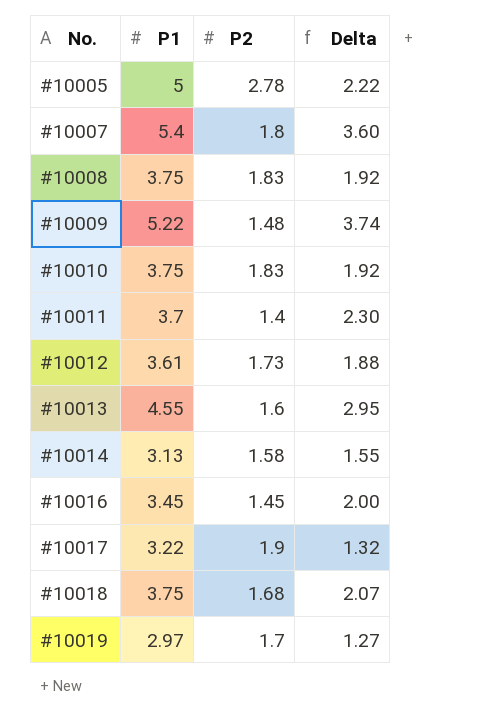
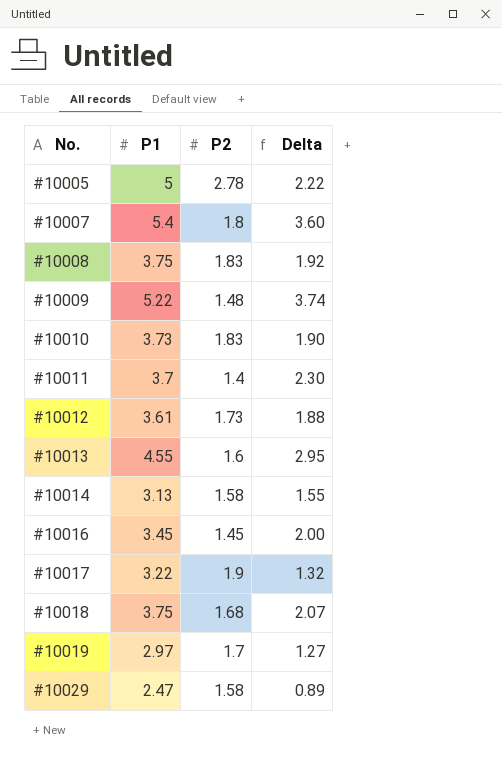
#10010 | P1: 3.75 -> 3.73
#10010 | Delta: 1.92 -> 1.90
row #10029: none -> 2.47 | 1.58 | 0.89

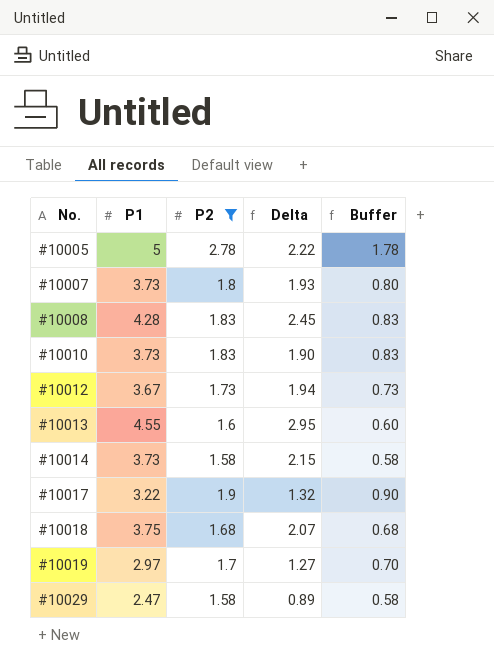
filter: none -> P2 >= 1.58
column Buffer | formula: none -> [P2] - 1
#10007 | P1: 5.4 -> 3.73
#10007 | Delta: 3.60 -> 1.93
#10008 | P1: 3.75 -> 4.28
#10008 | Delta: 1.92 -> 2.45
#10012 | P1: 3.61 -> 3.67
#10012 | Delta: 1.88 -> 1.94
#10014 | P1: 3.13 -> 3.73
#10014 | Delta: 1.55 -> 2.15

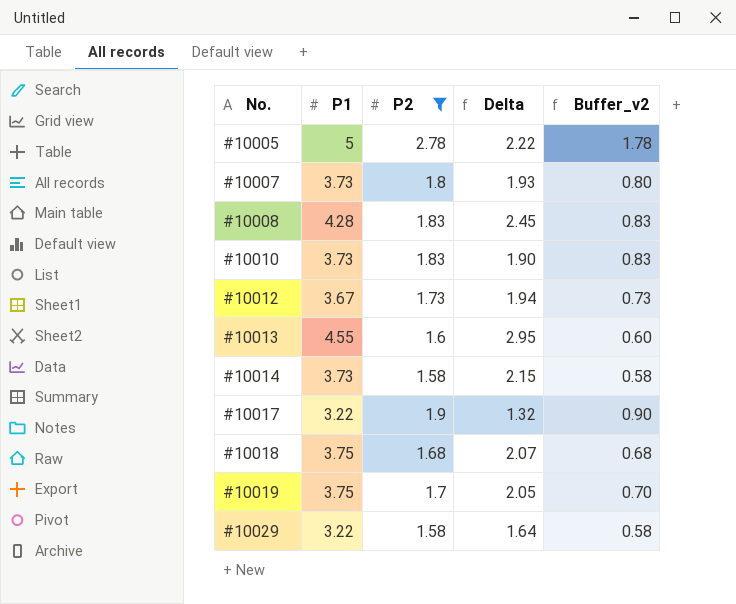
column name: Buffer -> Buffer_v2
#10019 | P1: 2.97 -> 3.75
#10019 | Delta: 1.27 -> 2.05
#10029 | P1: 2.47 -> 3.22
#10029 | Delta: 0.89 -> 1.64

